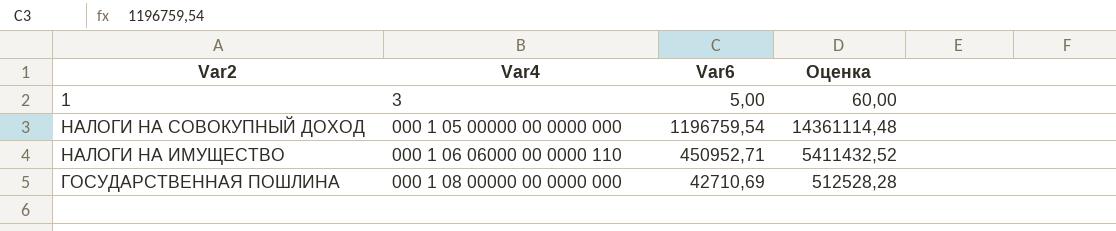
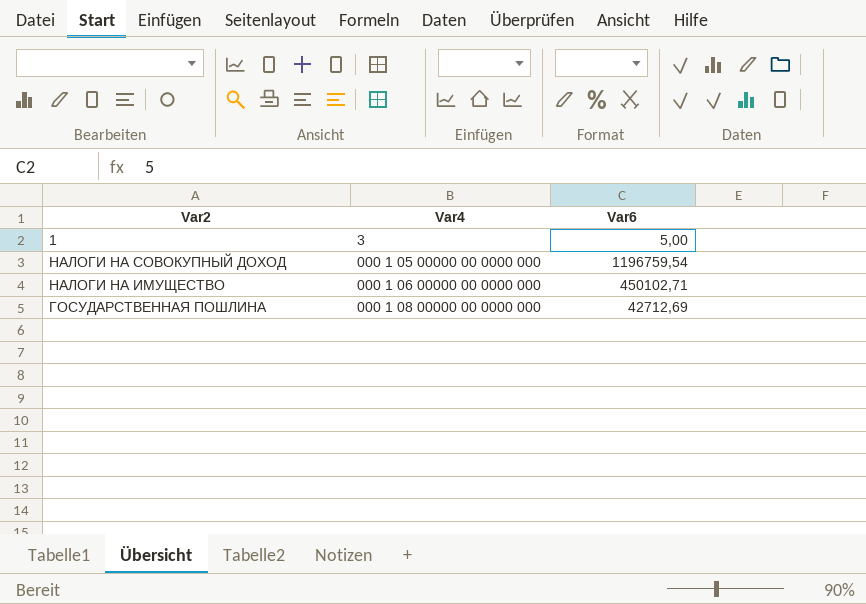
column Оценка | formula: [Var6] * 12 -> none
НАЛОГИ НА ИМУЩЕСТВО | Var4: 000 1 06 06000 00 0000 110 -> 000 1 06 00000 00 0000 000
НАЛОГИ НА ИМУЩЕСТВО | Var6: 450952,71 -> 450102,71
ГОСУДАРСТВЕННАЯ ПОШЛИНА | Var6: 42710,69 -> 42712,69

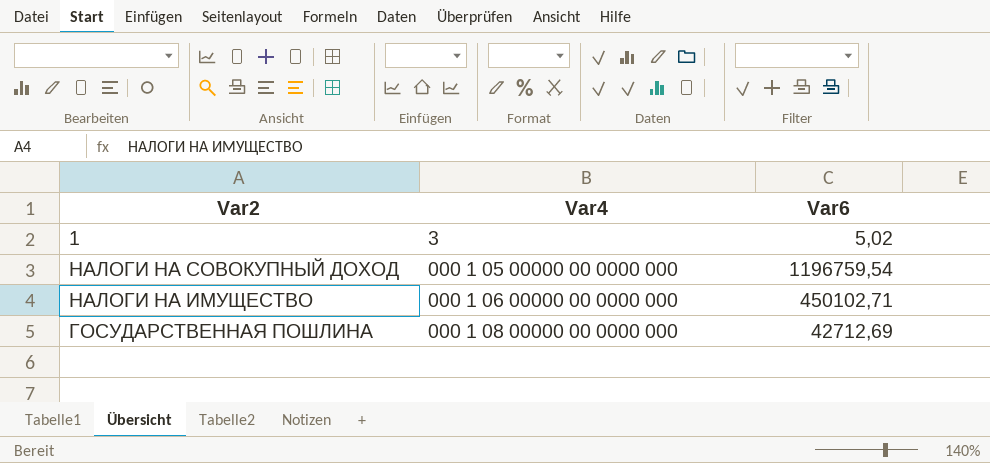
1 | Var6: 5,00 -> 5,02

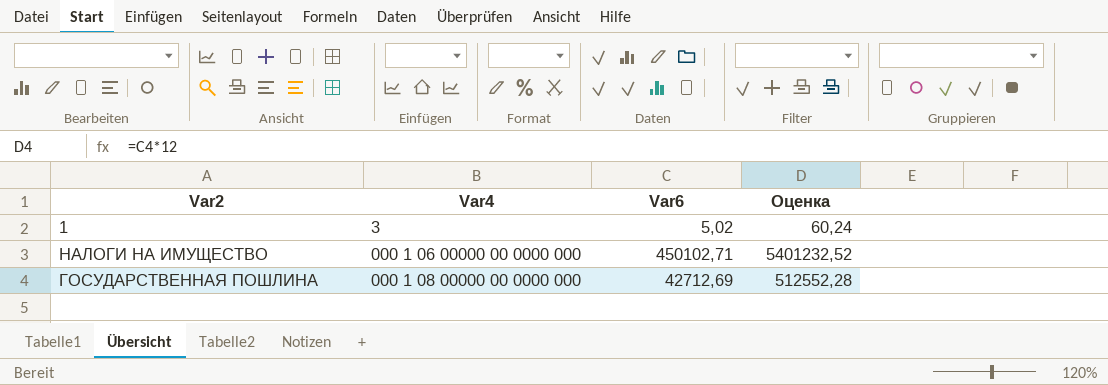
column Оценка | formula: none -> [Var6] * 12
row НАЛОГИ НА СОВОКУПНЫЙ ДОХОД: 000 1 05 00000 00 0000 000 | 1196759,54 -> none

